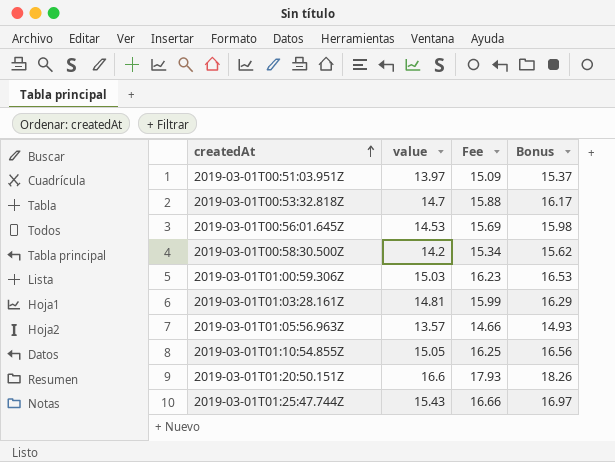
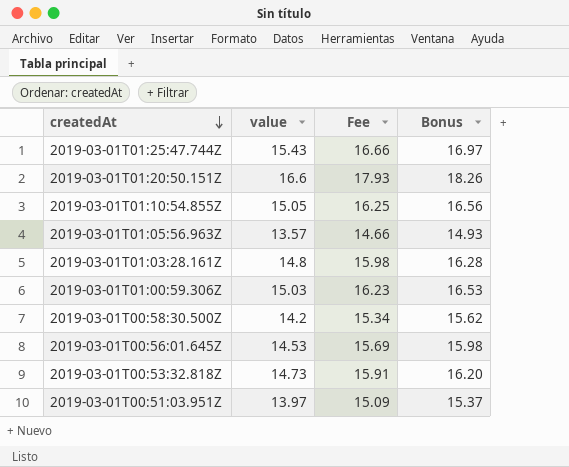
row order: createdAt ascending -> createdAt descending
2019-03-01T01:03:28.161Z | value: 14.81 -> 14.8
2019-03-01T01:03:28.161Z | Fee: 15.99 -> 15.98
2019-03-01T01:03:28.161Z | Bonus: 16.29 -> 16.28
2019-03-01T00:53:32.818Z | value: 14.7 -> 14.73
2019-03-01T00:53:32.818Z | Fee: 15.88 -> 15.91
2019-03-01T00:53:32.818Z | Bonus: 16.17 -> 16.20

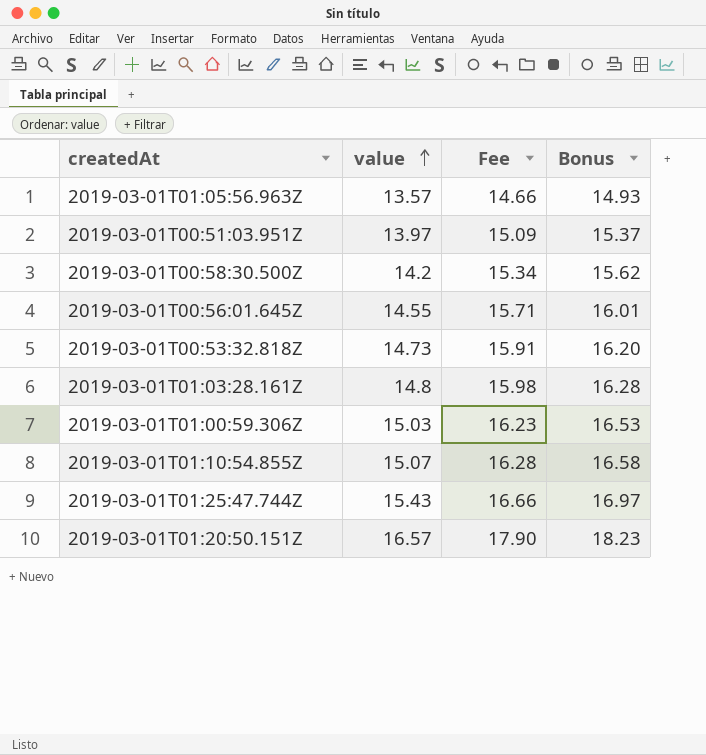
row order: createdAt descending -> value ascending
2019-03-01T00:56:01.645Z | value: 14.53 -> 14.55
2019-03-01T00:56:01.645Z | Fee: 15.69 -> 15.71
2019-03-01T00:56:01.645Z | Bonus: 15.98 -> 16.01
2019-03-01T01:10:54.855Z | value: 15.05 -> 15.07
2019-03-01T01:10:54.855Z | Fee: 16.25 -> 16.28
2019-03-01T01:10:54.855Z | Bonus: 16.56 -> 16.58
2019-03-01T01:20:50.151Z | value: 16.6 -> 16.57
2019-03-01T01:20:50.151Z | Fee: 17.93 -> 17.90
2019-03-01T01:20:50.151Z | Bonus: 18.26 -> 18.23

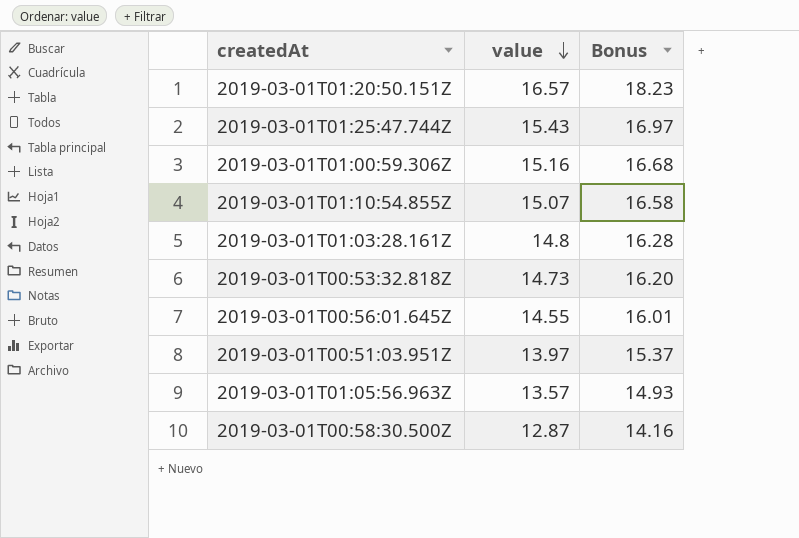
row order: value ascending -> value descending
column Fee | formula: [value] * 1.08 -> none
2019-03-01T01:00:59.306Z | value: 15.03 -> 15.16
2019-03-01T01:00:59.306Z | Bonus: 16.53 -> 16.68
2019-03-01T00:58:30.500Z | value: 14.2 -> 12.87
2019-03-01T00:58:30.500Z | Bonus: 15.62 -> 14.16

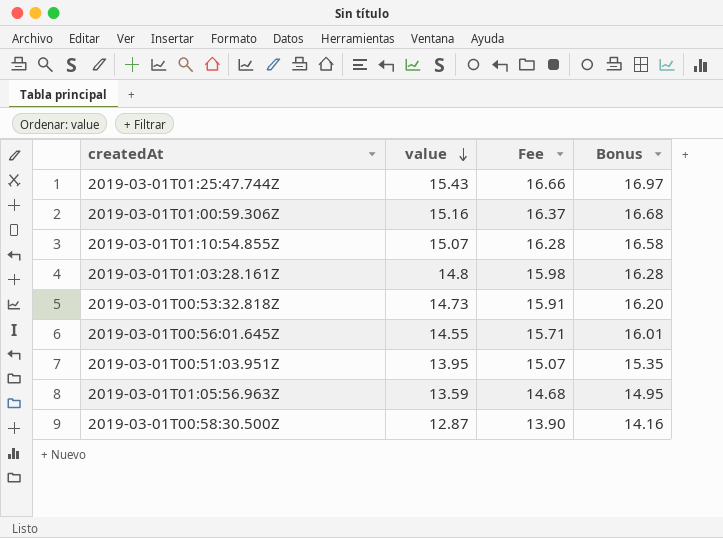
column Fee | formula: none -> [value] * 1.08
row 2019-03-01T01:20:50.151Z: 16.57 | 18.23 -> none
2019-03-01T00:51:03.951Z | value: 13.97 -> 13.95
2019-03-01T00:51:03.951Z | Bonus: 15.37 -> 15.35
2019-03-01T01:05:56.963Z | value: 13.57 -> 13.59
2019-03-01T01:05:56.963Z | Bonus: 14.93 -> 14.95

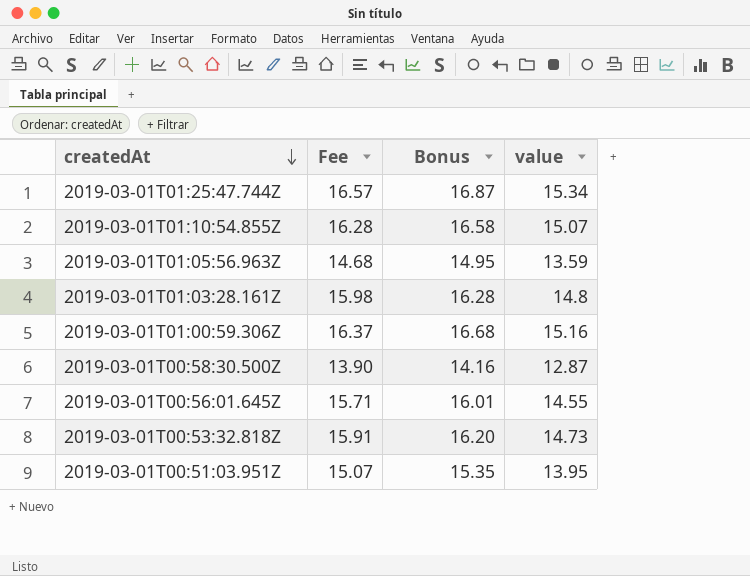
row order: value descending -> createdAt descending
column value | position: 2 -> 4
2019-03-01T01:25:47.744Z | Fee: 16.66 -> 16.57
2019-03-01T01:25:47.744Z | Bonus: 16.97 -> 16.87
2019-03-01T01:25:47.744Z | value: 15.43 -> 15.34

